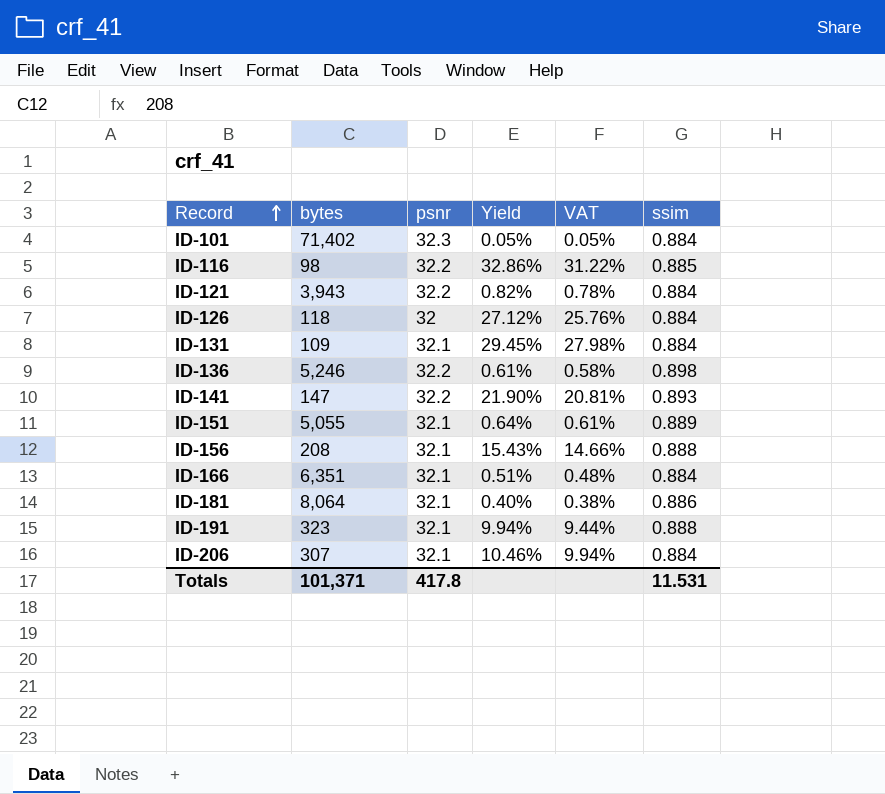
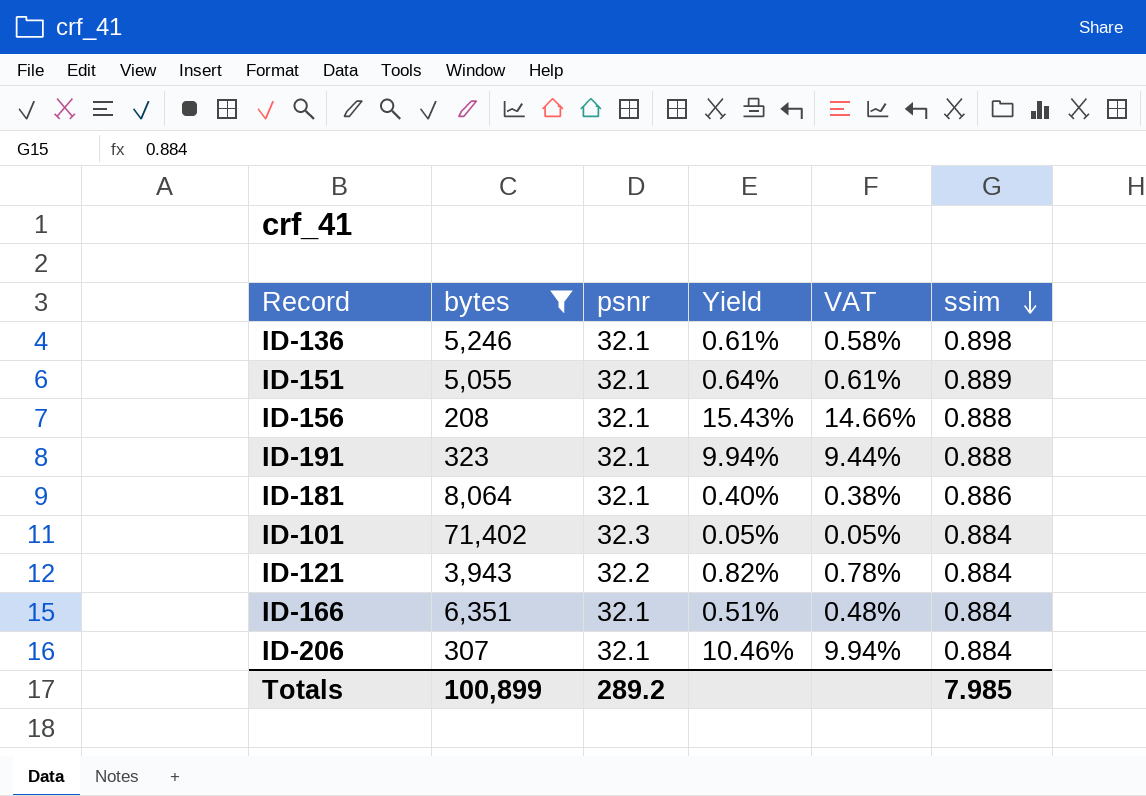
filter: none -> bytes >= 208
row order: Record ascending -> ssim descending
ID-136 | psnr: 32.2 -> 32.1
Totals | bytes: 101,371 -> 100,899
Totals | psnr: 417.8 -> 289.2
Totals | ssim: 11.531 -> 7.985

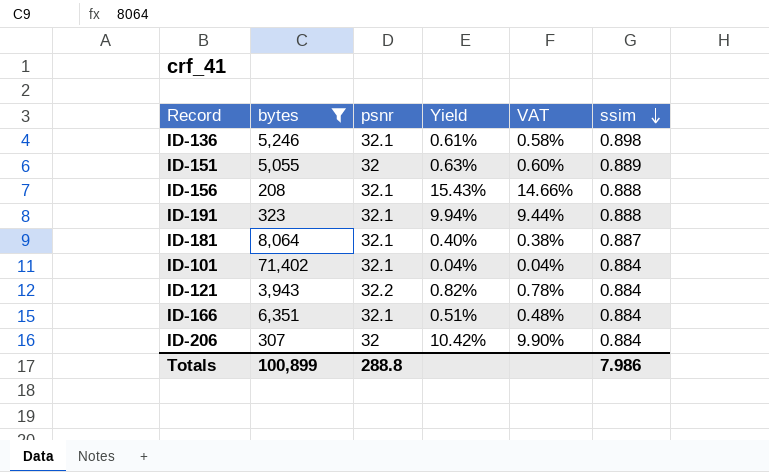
ID-151 | psnr: 32.1 -> 32
ID-151 | Yield: 0.64% -> 0.63%
ID-151 | VAT: 0.61% -> 0.60%
ID-181 | ssim: 0.886 -> 0.887
ID-101 | psnr: 32.3 -> 32.1
ID-101 | Yield: 0.05% -> 0.04%
ID-101 | VAT: 0.05% -> 0.04%
ID-206 | psnr: 32.1 -> 32
ID-206 | Yield: 10.46% -> 10.42%
ID-206 | VAT: 9.94% -> 9.90%
Totals | psnr: 289.2 -> 288.8
Totals | ssim: 7.985 -> 7.986

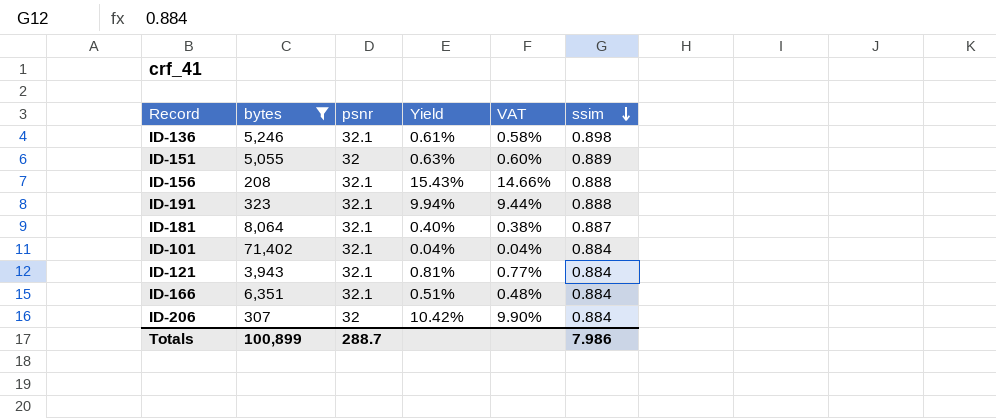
ID-121 | psnr: 32.2 -> 32.1
ID-121 | Yield: 0.82% -> 0.81%
ID-121 | VAT: 0.78% -> 0.77%
Totals | psnr: 288.8 -> 288.7

